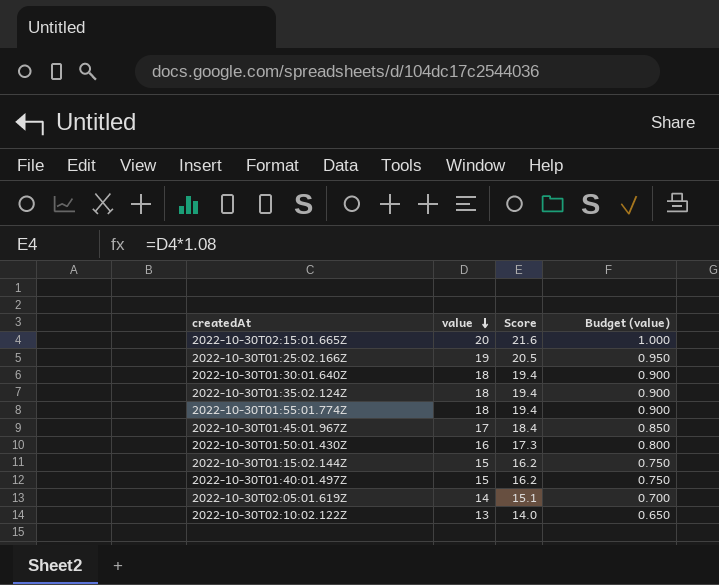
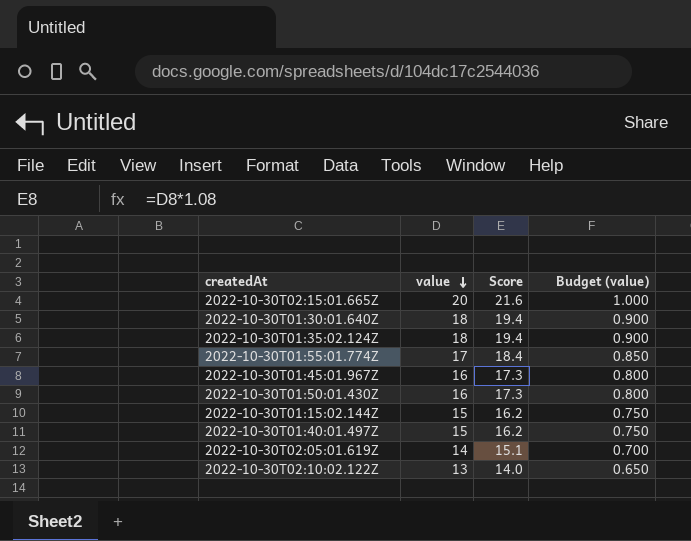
row 2022-10-30T01:25:02.166Z: 19 | 20.5 | 0.950 -> none
2022-10-30T01:55:01.774Z | value: 18 -> 17
2022-10-30T01:55:01.774Z | Score: 19.4 -> 18.4
2022-10-30T01:55:01.774Z | Budget (value): 0.900 -> 0.850
2022-10-30T01:45:01.967Z | value: 17 -> 16
2022-10-30T01:45:01.967Z | Score: 18.4 -> 17.3
2022-10-30T01:45:01.967Z | Budget (value): 0.850 -> 0.800

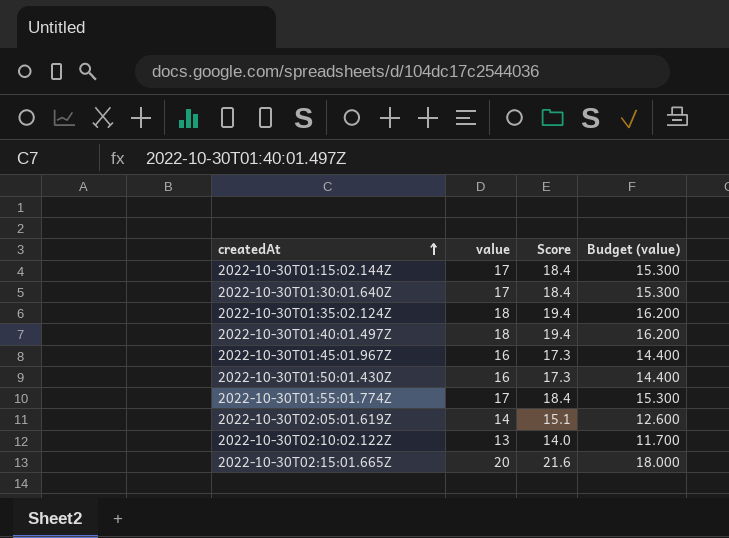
row order: value descending -> createdAt ascending
column Budget (value) | formula: [value] * 0.05 -> [value] * 0.9
2022-10-30T01:15:02.144Z | value: 15 -> 17
2022-10-30T01:15:02.144Z | Score: 16.2 -> 18.4
2022-10-30T01:30:01.640Z | value: 18 -> 17
2022-10-30T01:30:01.640Z | Score: 19.4 -> 18.4
2022-10-30T01:40:01.497Z | value: 15 -> 18
2022-10-30T01:40:01.497Z | Score: 16.2 -> 19.4

